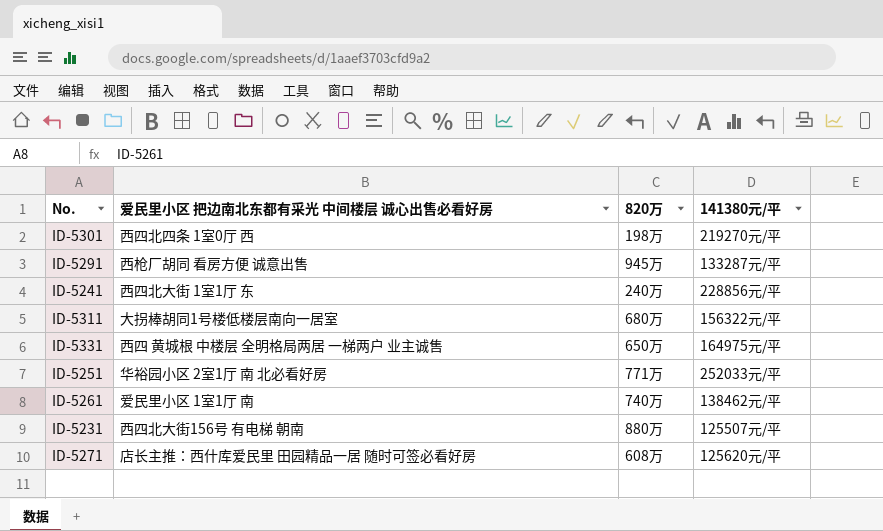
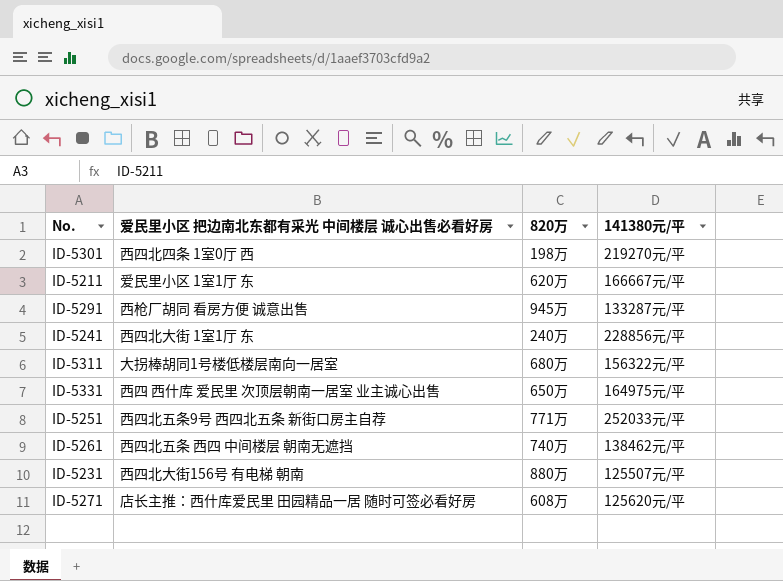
row ID-5211: none -> 爱民里小区 1室1厅 东 | 620万 | 166667元/平
ID-5331 | 爱民里小区 把边南北东都有采光 中间楼层 诚心出售必看好房: 西四 黄城根 中楼层 全明格局两居 一梯两户 业主诚售 -> 西四 西什库 爱民里 次顶层朝南一居室 业主诚心出售
ID-5251 | 爱民里小区 把边南北东都有采光 中间楼层 诚心出售必看好房: 华裕园小区 2室1厅 南 北必看好房 -> 西四北五条9号 西四北五条 新街口房主自荐
ID-5261 | 爱民里小区 把边南北东都有采光 中间楼层 诚心出售必看好房: 爱民里小区 1室1厅 南 -> 西四北五条 西四 中间楼层 朝南无遮挡

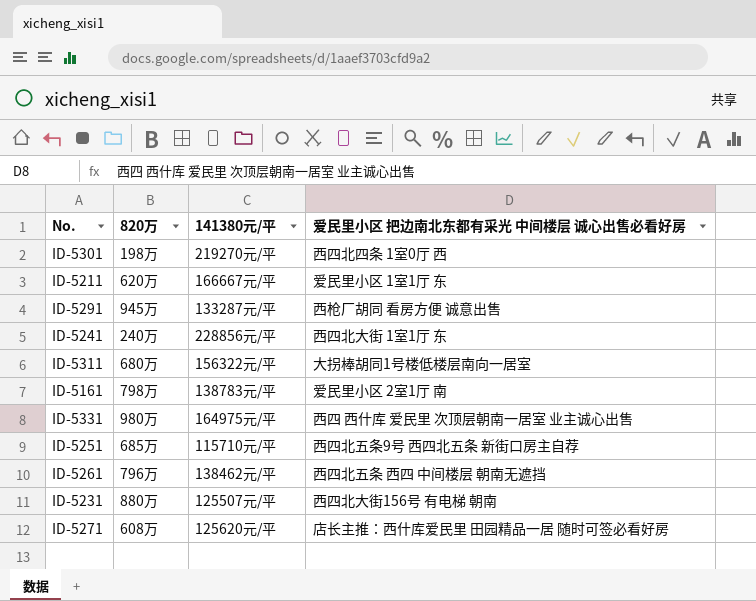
column 爱民里小区 把边南北东都有采光 中间楼层 诚心出售必看好房 | position: 2 -> 4
row ID-5161: none -> 798万 | 138783元/平 | 爱民里小区 2室1厅 南
ID-5331 | 820万: 650万 -> 980万
ID-5251 | 820万: 771万 -> 685万
ID-5251 | 141380元/平: 252033元/平 -> 115710元/平
ID-5261 | 820万: 740万 -> 796万

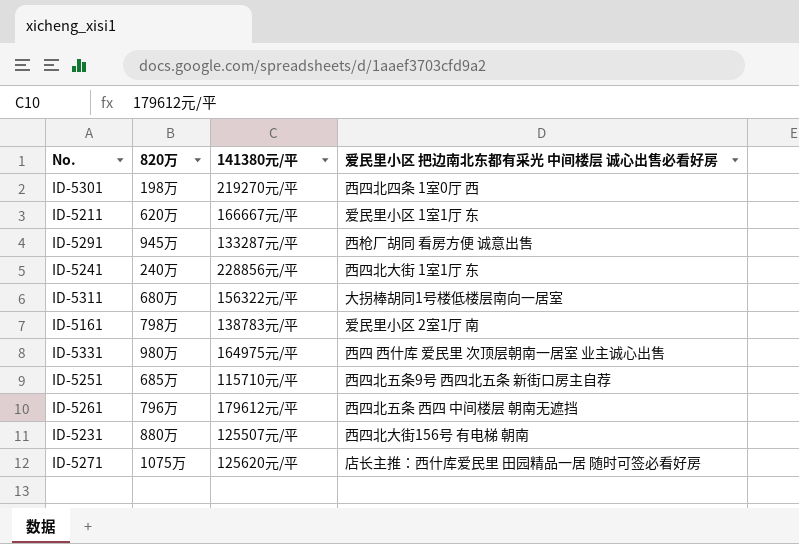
ID-5261 | 141380元/平: 138462元/平 -> 179612元/平
ID-5271 | 820万: 608万 -> 1075万

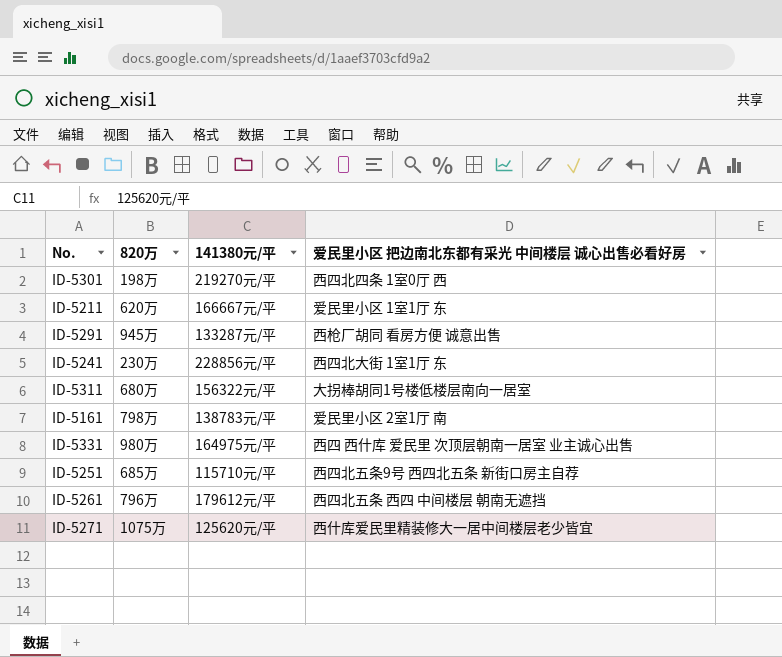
row ID-5231: 880万 | 125507元/平 | 西四北大街156号 有电梯 朝南 -> none
ID-5241 | 820万: 240万 -> 230万
ID-5271 | 爱民里小区 把边南北东都有采光 中间楼层 诚心出售必看好房: 店长主推：西什库爱民里 田园精品一居 随时可签必看好房 -> 西什库爱民里精装修大一居中间楼层老少皆宜

